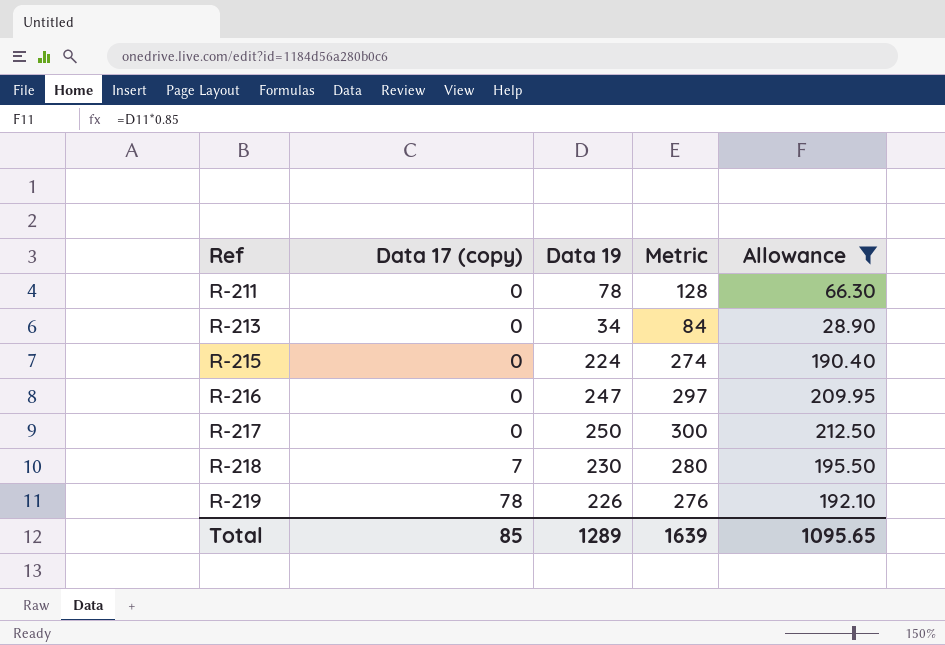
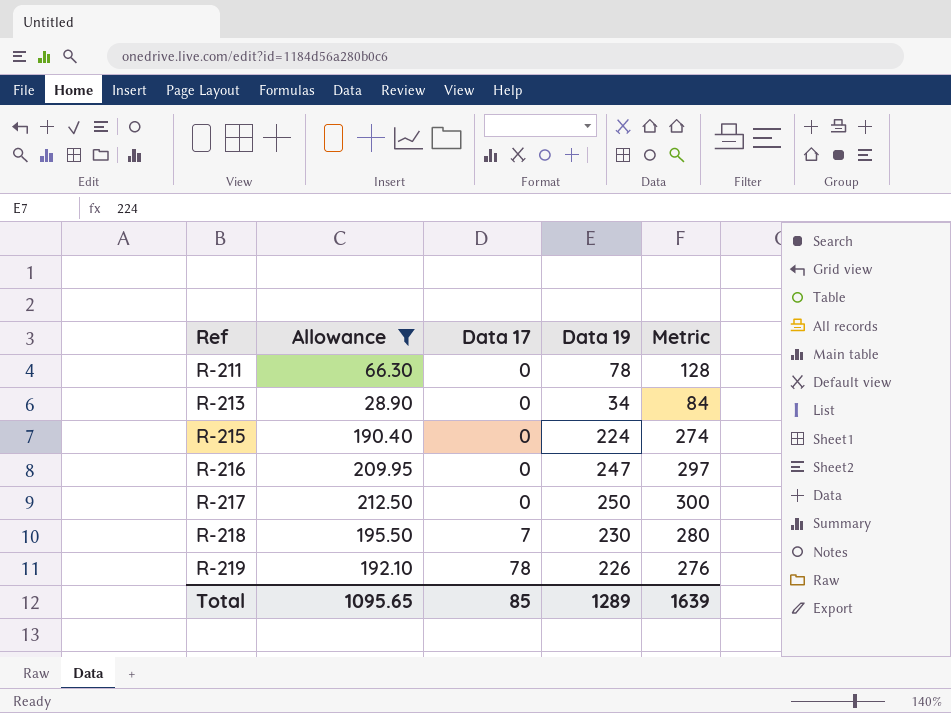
column Allowance | position: 5 -> 2
column name: Data 17 (copy) -> Data 17

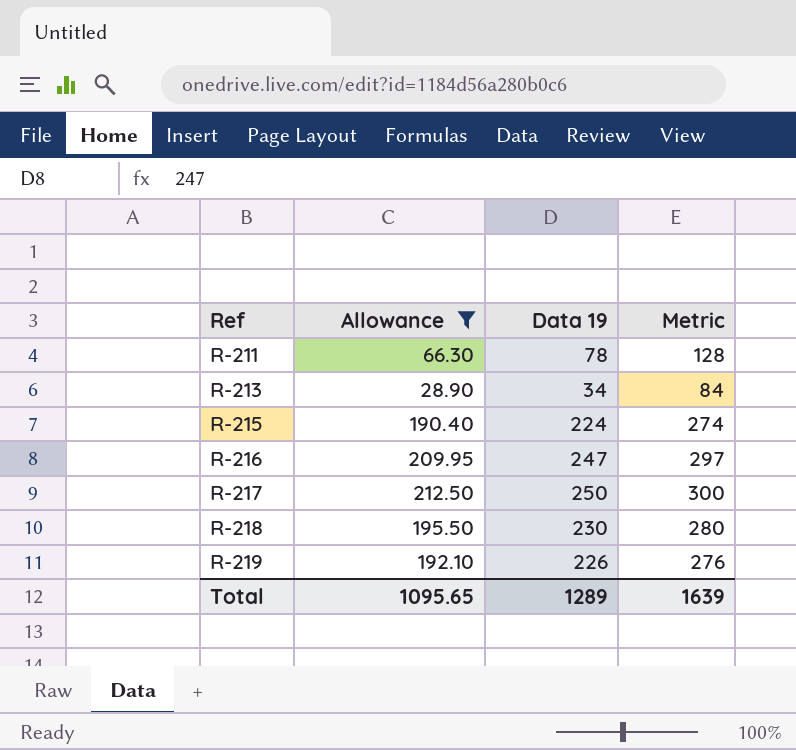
column Data 17 | position: 3 -> none

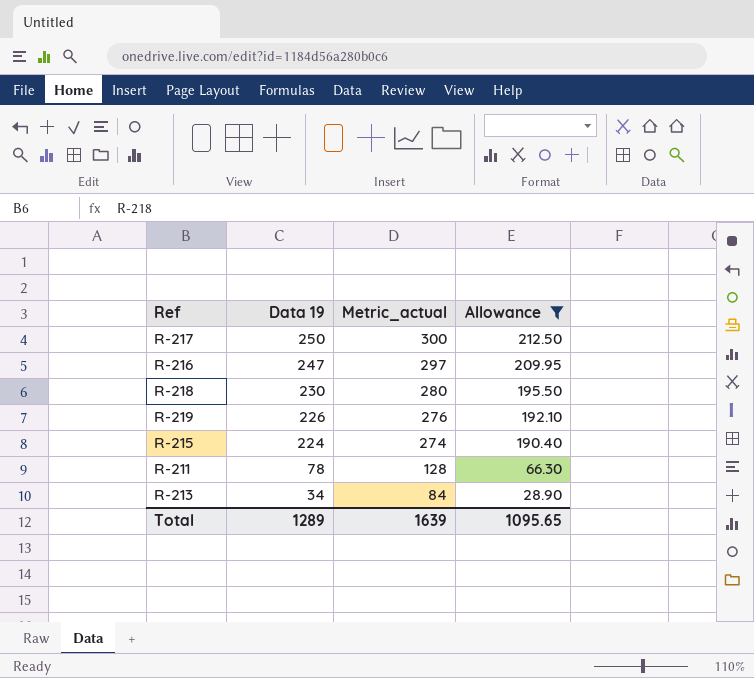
row order: Ref ascending -> Data 19 descending
column name: Metric -> Metric_actual
column Allowance | position: 2 -> 4

